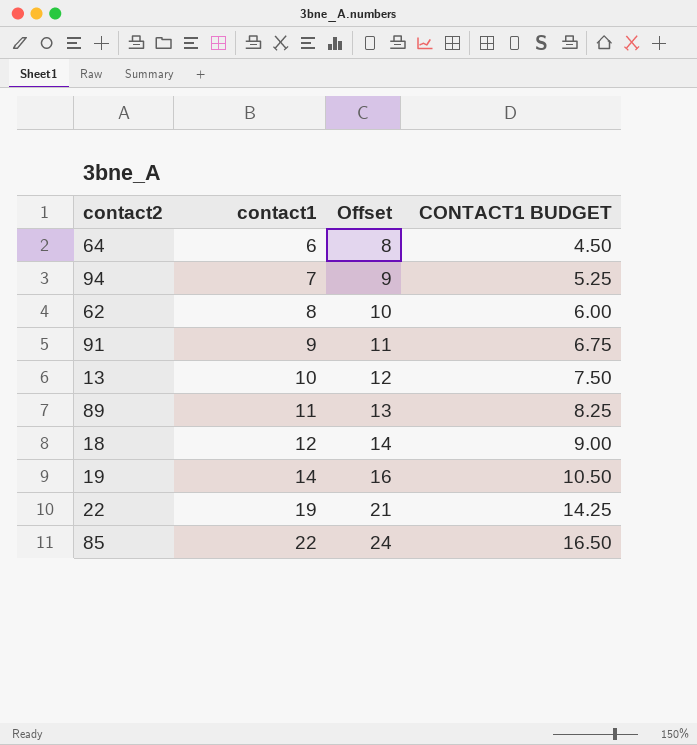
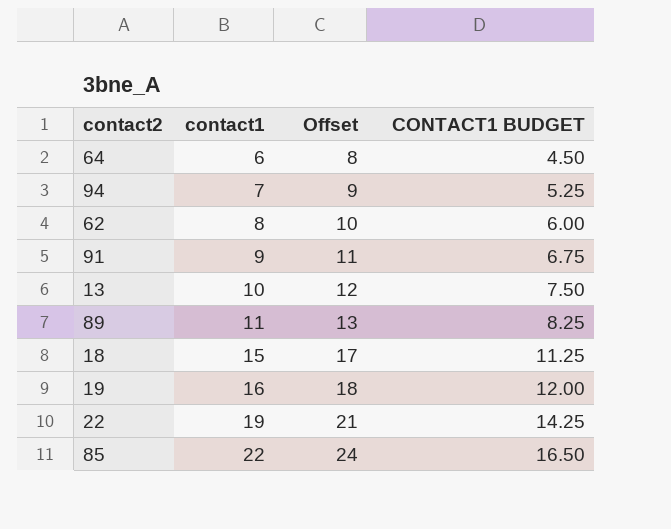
18 | contact1: 12 -> 15
18 | Offset: 14 -> 17
18 | CONTACT1 BUDGET: 9.00 -> 11.25
19 | contact1: 14 -> 16
19 | Offset: 16 -> 18
19 | CONTACT1 BUDGET: 10.50 -> 12.00

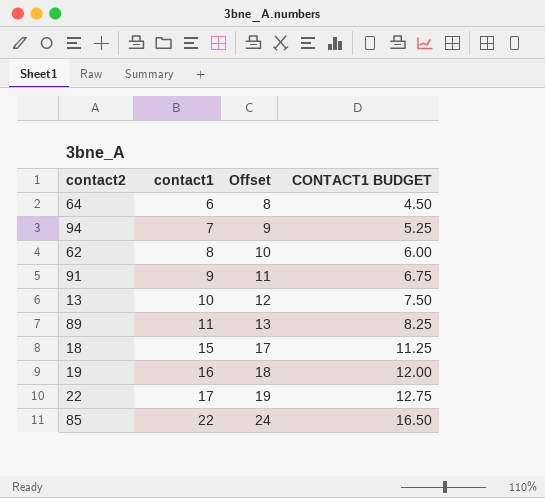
22 | contact1: 19 -> 17
22 | Offset: 21 -> 19
22 | CONTACT1 BUDGET: 14.25 -> 12.75

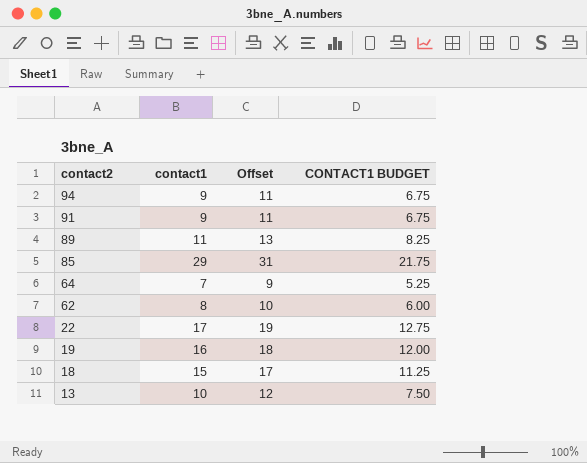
row order: contact1 ascending -> contact2 descending
94 | contact1: 7 -> 9
94 | Offset: 9 -> 11
94 | CONTACT1 BUDGET: 5.25 -> 6.75
85 | contact1: 22 -> 29
85 | Offset: 24 -> 31
85 | CONTACT1 BUDGET: 16.50 -> 21.75
64 | contact1: 6 -> 7
64 | Offset: 8 -> 9
64 | CONTACT1 BUDGET: 4.50 -> 5.25

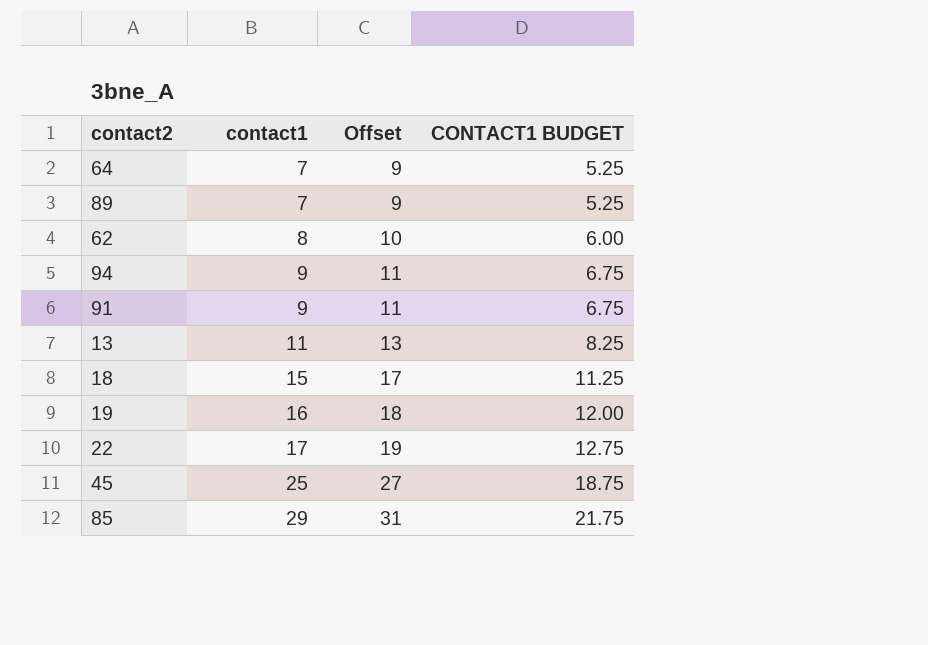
row order: contact2 descending -> contact1 ascending
89 | contact1: 11 -> 7
89 | Offset: 13 -> 9
89 | CONTACT1 BUDGET: 8.25 -> 5.25
13 | contact1: 10 -> 11
13 | Offset: 12 -> 13
13 | CONTACT1 BUDGET: 7.50 -> 8.25
row 45: none -> 25 | 27 | 18.75

